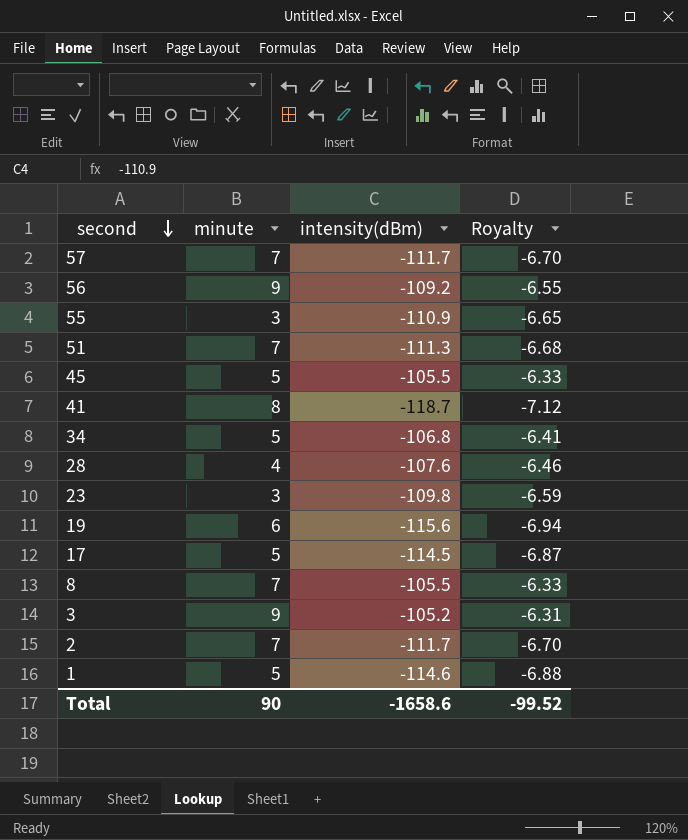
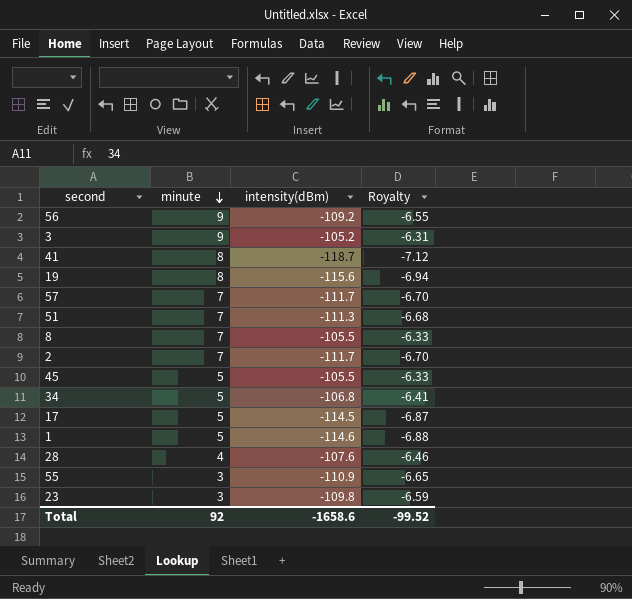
row order: second descending -> minute descending
19 | minute: 6 -> 8
Total | minute: 90 -> 92

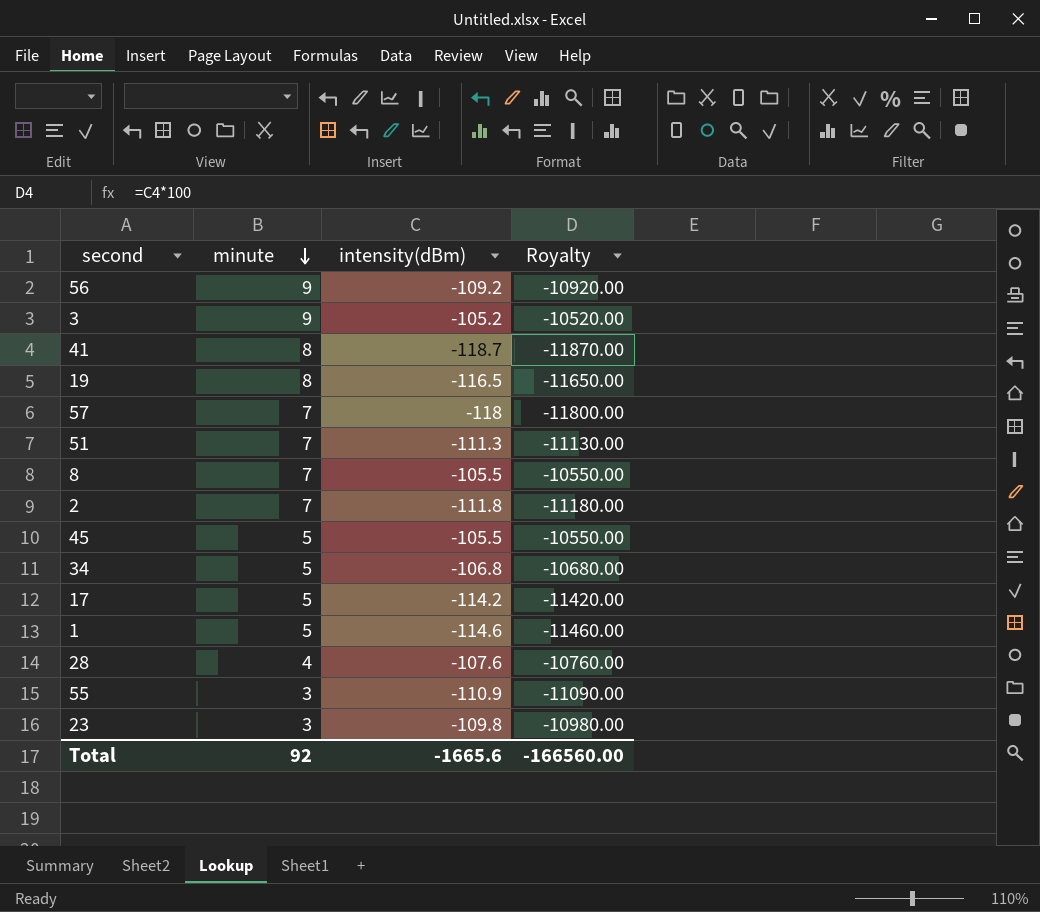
column Royalty | formula: [intensity(dBm)] * 0.06 -> [intensity(dBm)] * 100
19 | intensity(dBm): -115.6 -> -116.5
57 | intensity(dBm): -111.7 -> -118
2 | intensity(dBm): -111.7 -> -111.8
17 | intensity(dBm): -114.5 -> -114.2
Total | intensity(dBm): -1658.6 -> -1665.6
Total | Royalty: -99.52 -> -166560.00

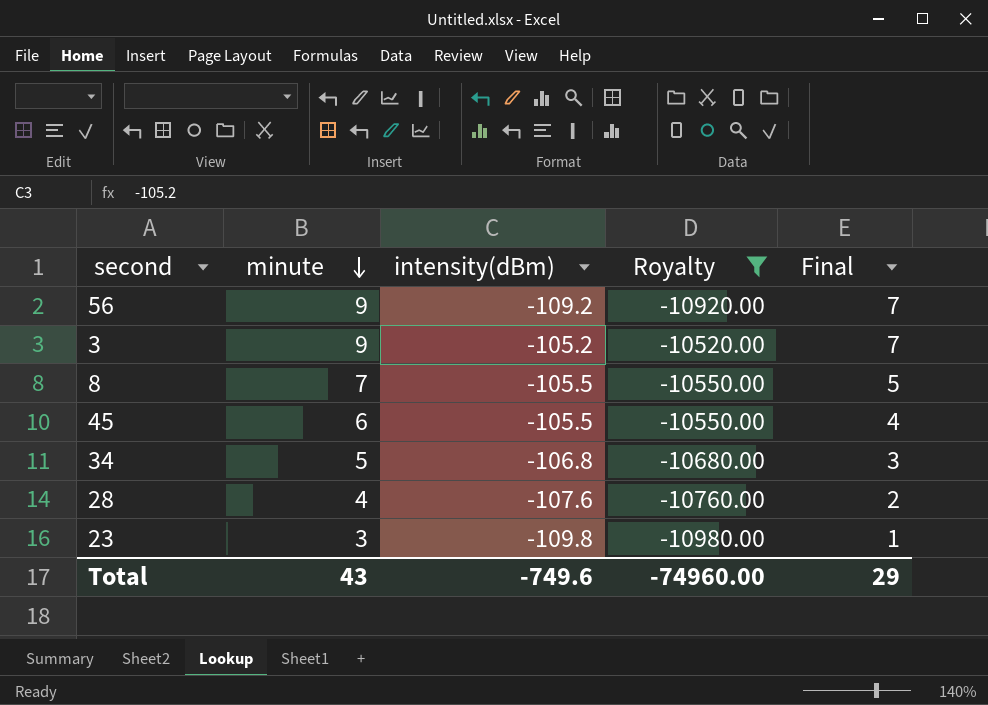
filter: none -> Royalty >= -10980.00
column Final | formula: none -> [minute] - 2
45 | minute: 5 -> 6
Total | minute: 92 -> 43
Total | intensity(dBm): -1665.6 -> -749.6
Total | Royalty: -166560.00 -> -74960.00

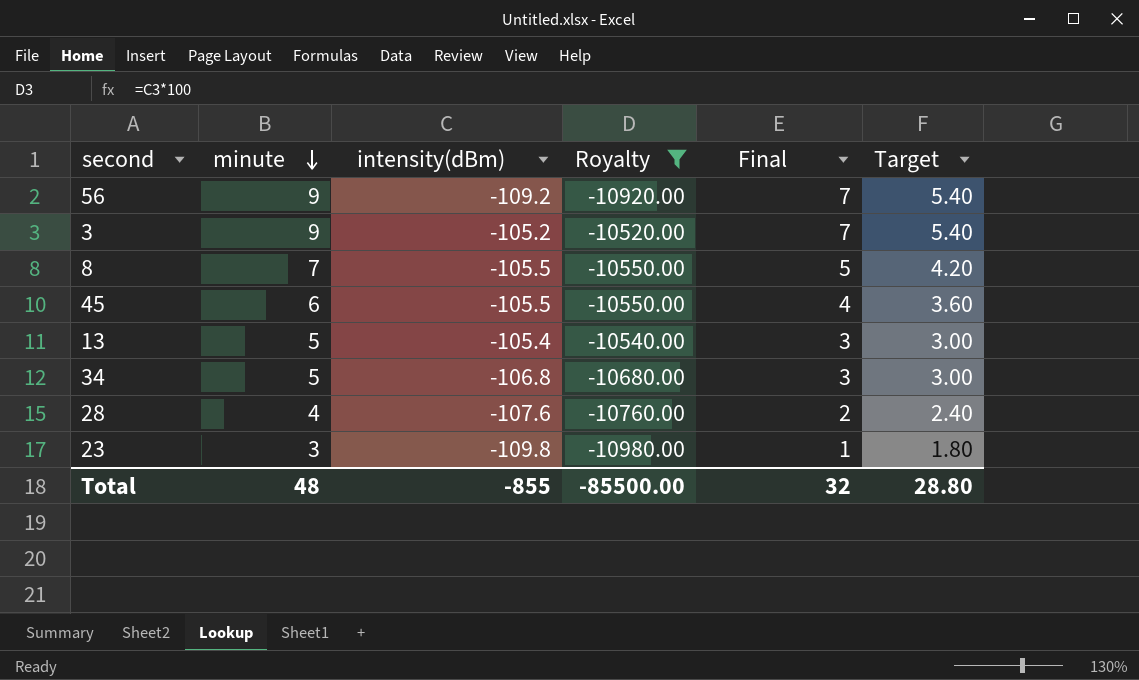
column Target | formula: none -> [minute] * 0.6
row 13: none -> 5 | -105.4 | -10540.00 | 3 | 3.00
Total | minute: 43 -> 48
Total | intensity(dBm): -749.6 -> -855
Total | Royalty: -74960.00 -> -85500.00
Total | Final: 29 -> 32

